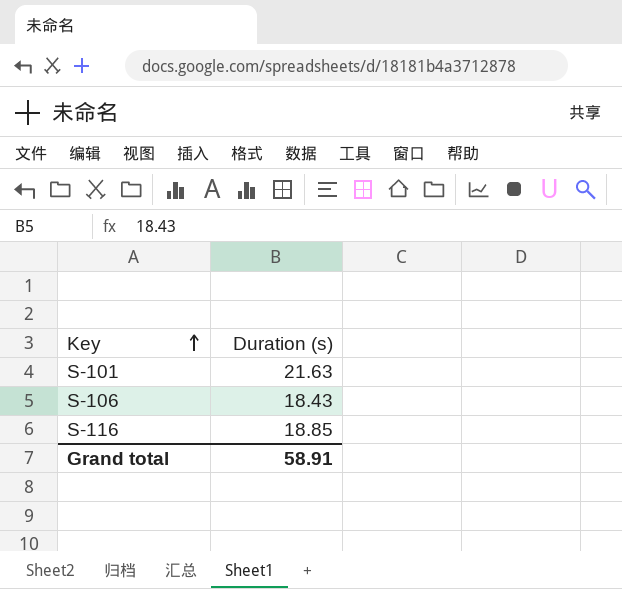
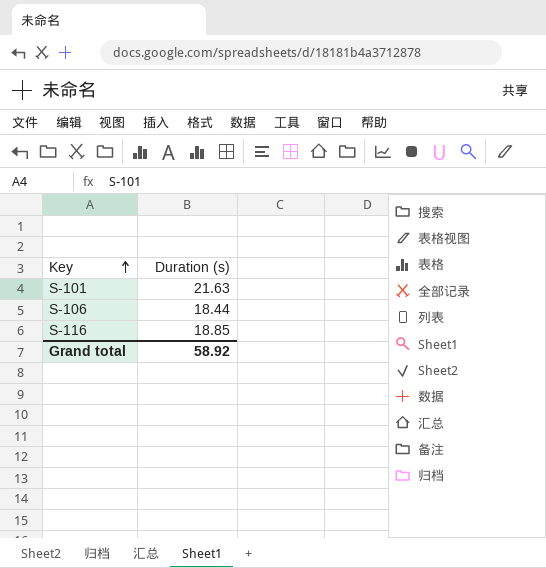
S-106 | Duration (s): 18.43 -> 18.44
Grand total | Duration (s): 58.91 -> 58.92

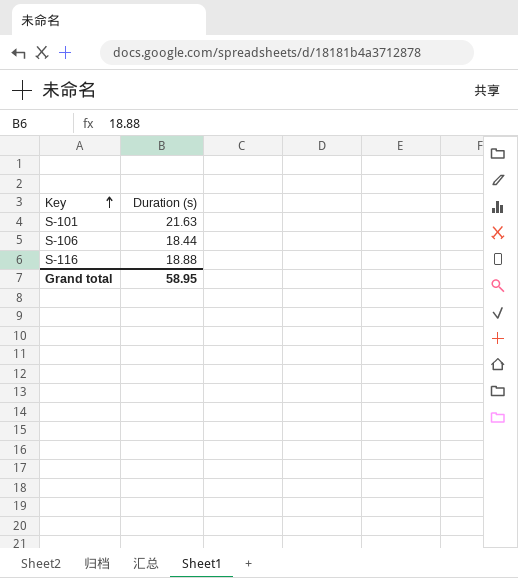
S-116 | Duration (s): 18.85 -> 18.88
Grand total | Duration (s): 58.92 -> 58.95

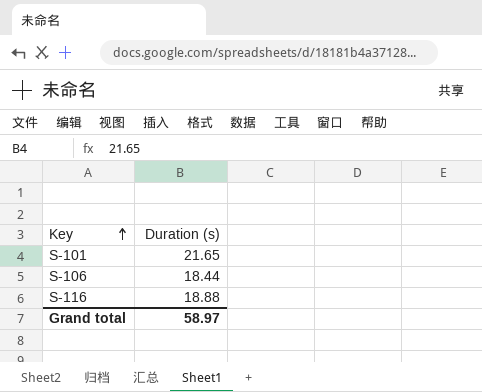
S-101 | Duration (s): 21.63 -> 21.65
Grand total | Duration (s): 58.95 -> 58.97

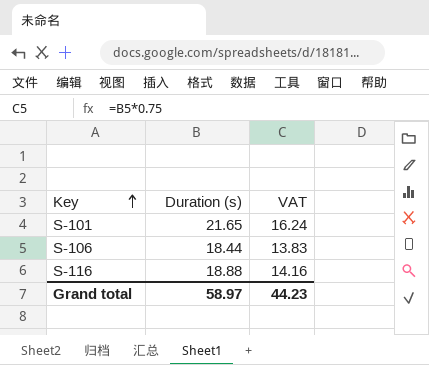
column VAT | formula: none -> [Duration (s)] * 0.75

